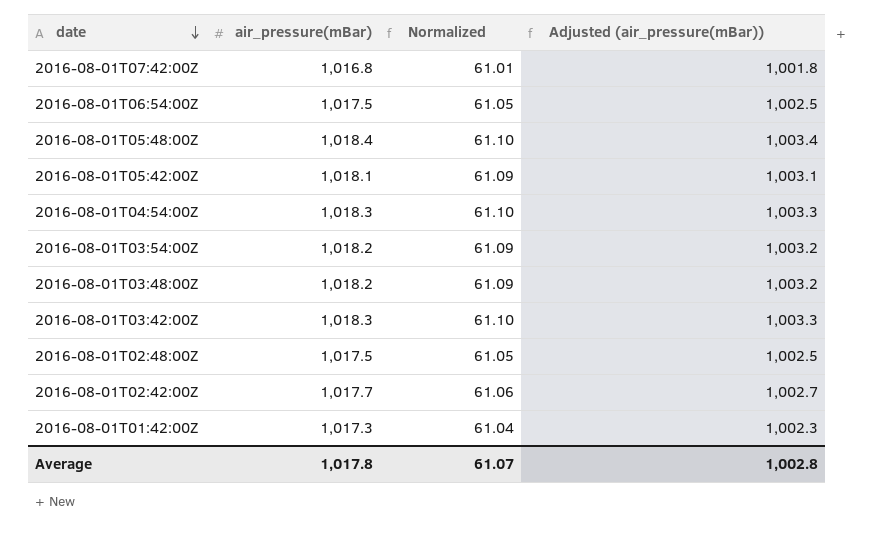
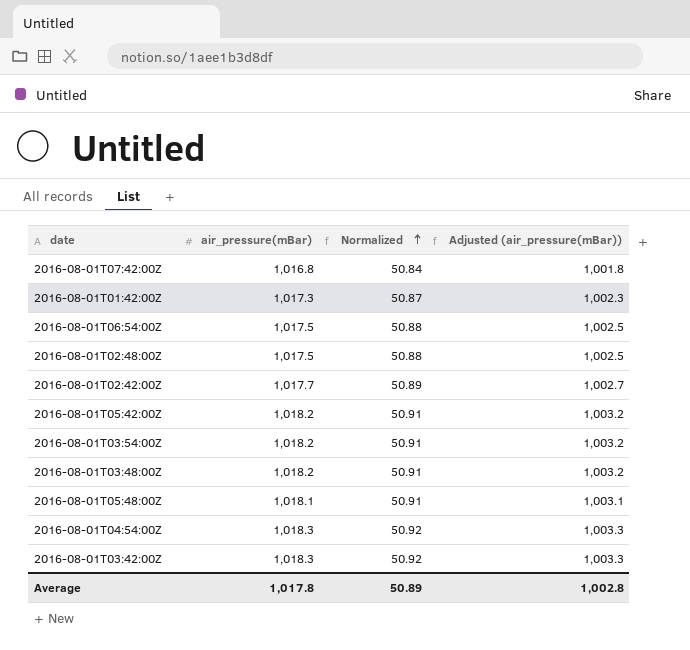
row order: date descending -> Normalized ascending
column Normalized | formula: [air_pressure(mBar)] * 0.06 -> [air_pressure(mBar)] * 0.05
2016-08-01T05:42:00Z | air_pressure(mBar): 1,018.1 -> 1,018.2
2016-08-01T05:42:00Z | Adjusted (air_pressure(mBar)): 1,003.1 -> 1,003.2
2016-08-01T05:48:00Z | air_pressure(mBar): 1,018.4 -> 1,018.1
2016-08-01T05:48:00Z | Adjusted (air_pressure(mBar)): 1,003.4 -> 1,003.1
Average | Normalized: 61.07 -> 50.89

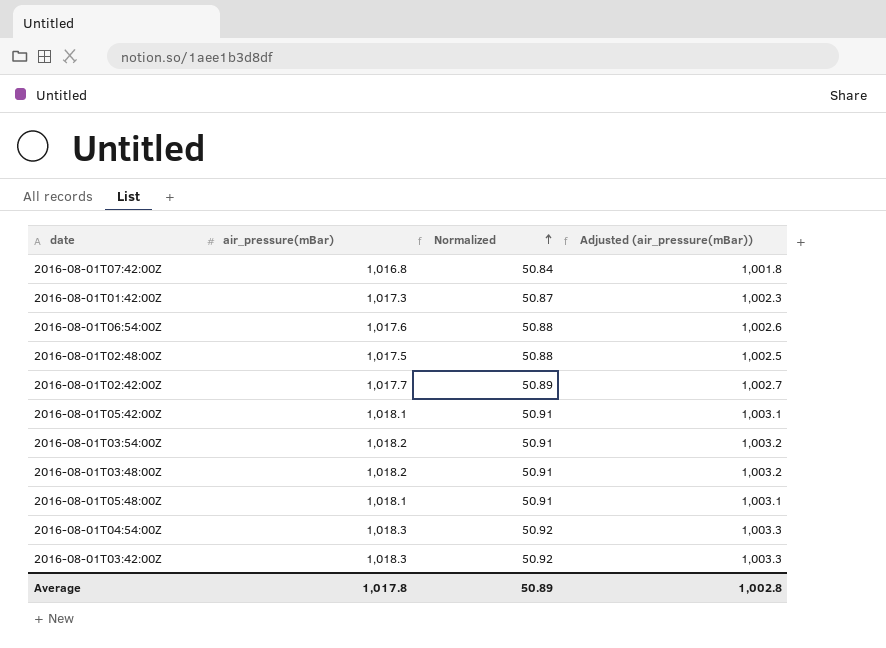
2016-08-01T06:54:00Z | air_pressure(mBar): 1,017.5 -> 1,017.6
2016-08-01T06:54:00Z | Adjusted (air_pressure(mBar)): 1,002.5 -> 1,002.6
2016-08-01T05:42:00Z | air_pressure(mBar): 1,018.2 -> 1,018.1
2016-08-01T05:42:00Z | Adjusted (air_pressure(mBar)): 1,003.2 -> 1,003.1

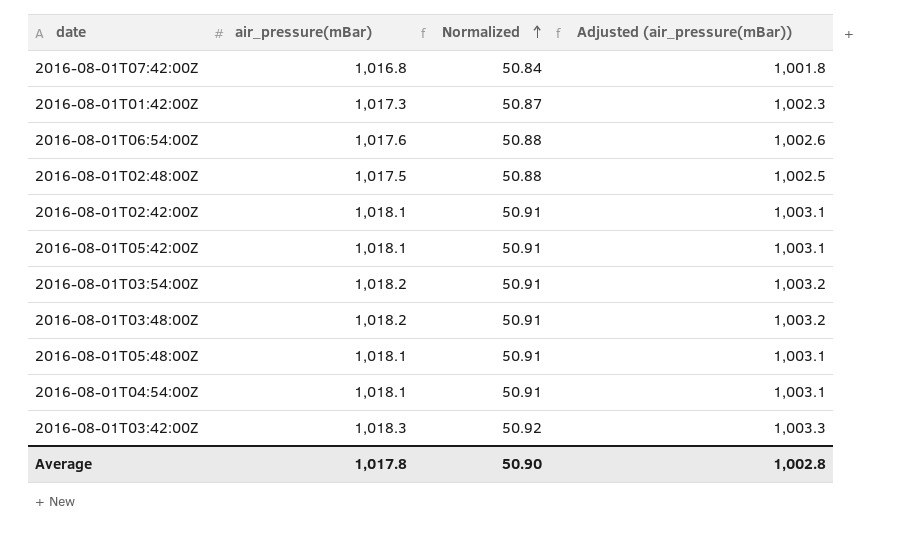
2016-08-01T02:42:00Z | air_pressure(mBar): 1,017.7 -> 1,018.1
2016-08-01T02:42:00Z | Normalized: 50.89 -> 50.91
2016-08-01T02:42:00Z | Adjusted (air_pressure(mBar)): 1,002.7 -> 1,003.1
2016-08-01T04:54:00Z | air_pressure(mBar): 1,018.3 -> 1,018.1
2016-08-01T04:54:00Z | Normalized: 50.92 -> 50.91
2016-08-01T04:54:00Z | Adjusted (air_pressure(mBar)): 1,003.3 -> 1,003.1
Average | Normalized: 50.89 -> 50.90

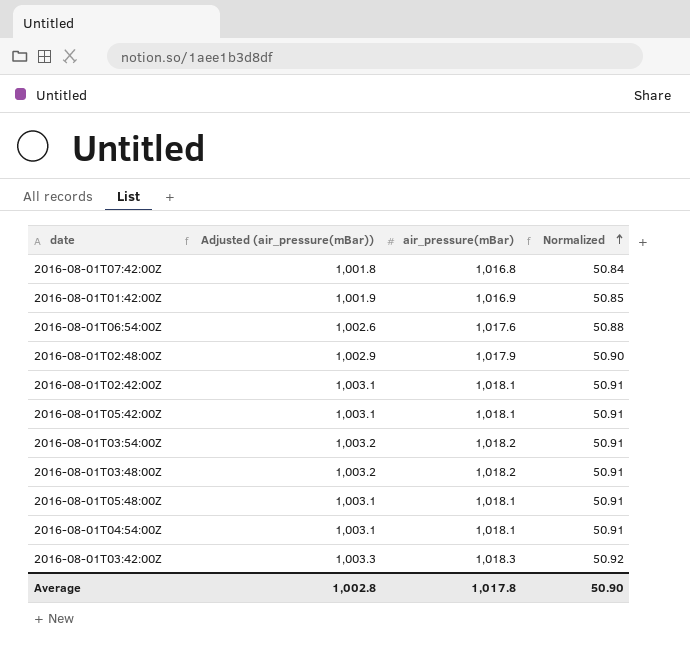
column Adjusted (air_pressure(mBar)) | position: 4 -> 2
2016-08-01T01:42:00Z | Adjusted (air_pressure(mBar)): 1,002.3 -> 1,001.9
2016-08-01T01:42:00Z | air_pressure(mBar): 1,017.3 -> 1,016.9
2016-08-01T01:42:00Z | Normalized: 50.87 -> 50.85
2016-08-01T02:48:00Z | Adjusted (air_pressure(mBar)): 1,002.5 -> 1,002.9
2016-08-01T02:48:00Z | air_pressure(mBar): 1,017.5 -> 1,017.9
2016-08-01T02:48:00Z | Normalized: 50.88 -> 50.90

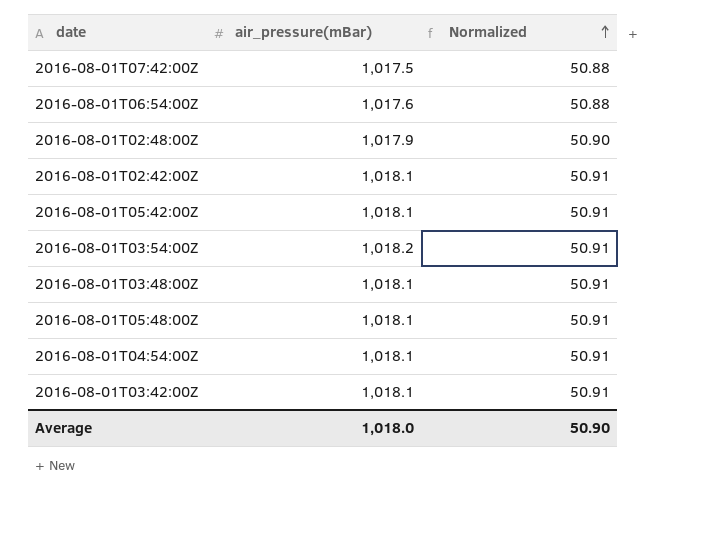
column Adjusted (air_pressure(mBar)) | formula: [air_pressure(mBar)] - 15 -> none
row 2016-08-01T01:42:00Z: 1,001.9 | 1,016.9 | 50.85 -> none
2016-08-01T07:42:00Z | air_pressure(mBar): 1,016.8 -> 1,017.5
2016-08-01T07:42:00Z | Normalized: 50.84 -> 50.88
2016-08-01T03:48:00Z | air_pressure(mBar): 1,018.2 -> 1,018.1
2016-08-01T03:42:00Z | air_pressure(mBar): 1,018.3 -> 1,018.1
2016-08-01T03:42:00Z | Normalized: 50.92 -> 50.91
Average | air_pressure(mBar): 1,017.8 -> 1,018.0

